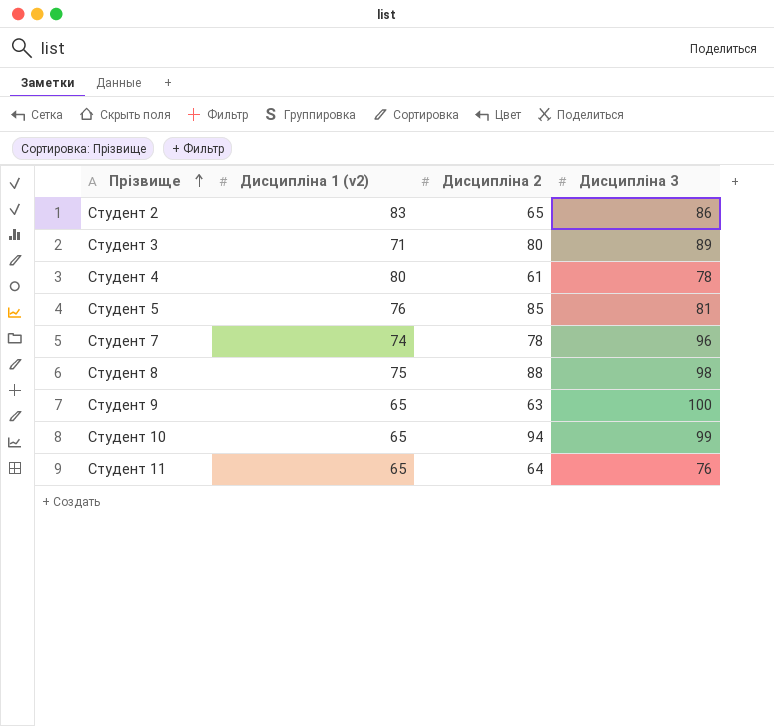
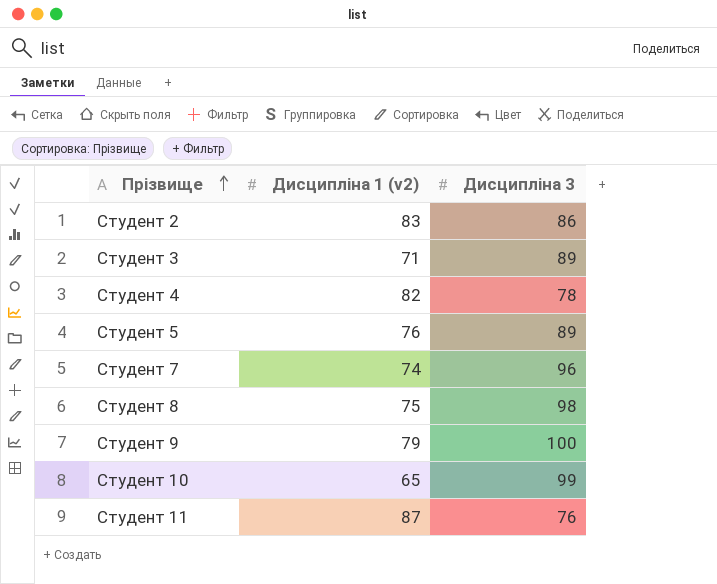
column Дисципліна 2 | position: 3 -> none
Студент 4 | Дисципліна 1 (v2): 80 -> 82
Студент 5 | Дисципліна 3: 81 -> 89
Студент 9 | Дисципліна 1 (v2): 65 -> 79
Студент 11 | Дисципліна 1 (v2): 65 -> 87

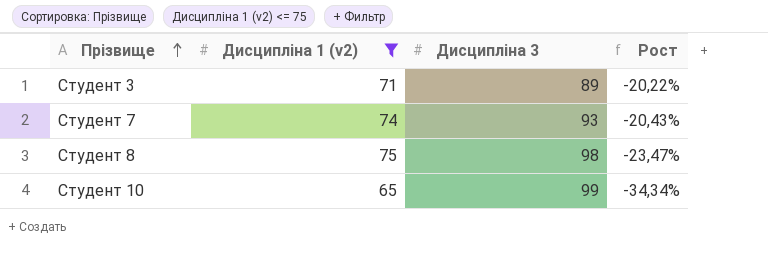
filter: none -> Дисципліна 1 (v2) <= 75
column Рост | formula: none -> ([Дисципліна 1 (v2)] - [Дисципліна 3]) / [Дисципліна 3]
Студент 7 | Дисципліна 3: 96 -> 93

